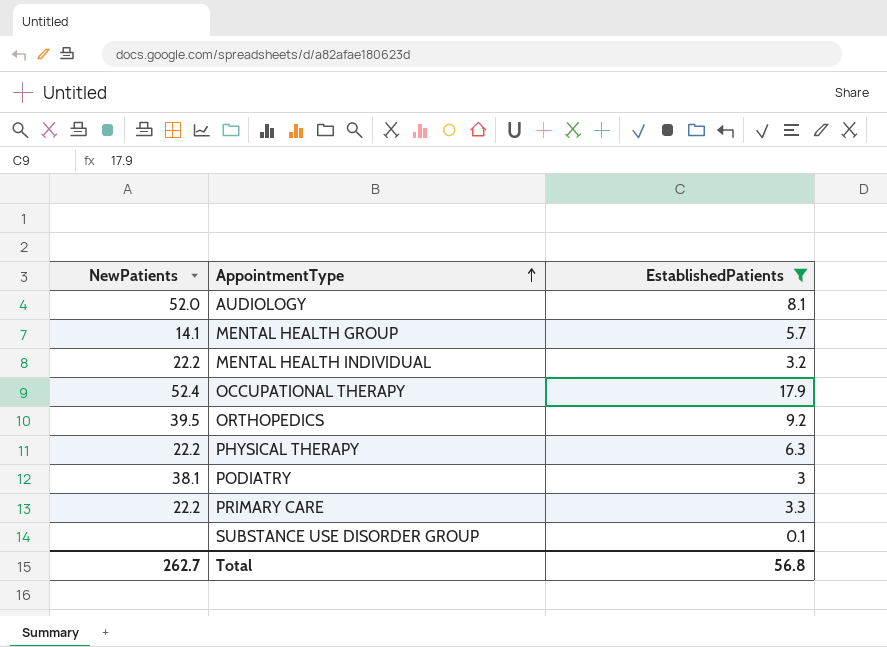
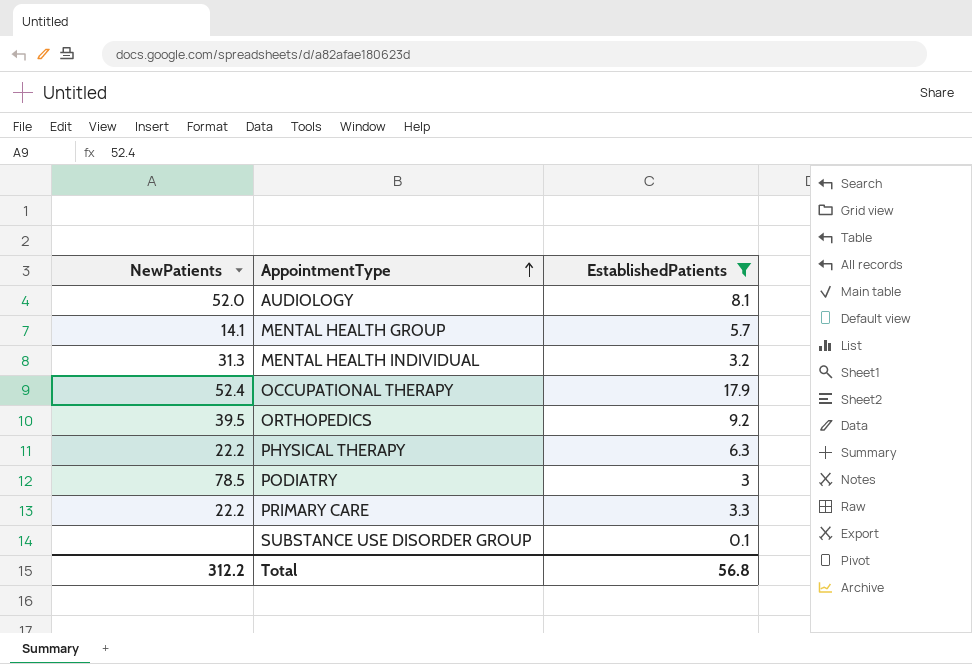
MENTAL HEALTH INDIVIDUAL | NewPatients: 22.2 -> 31.3
PODIATRY | NewPatients: 38.1 -> 78.5
Total | NewPatients: 262.7 -> 312.2

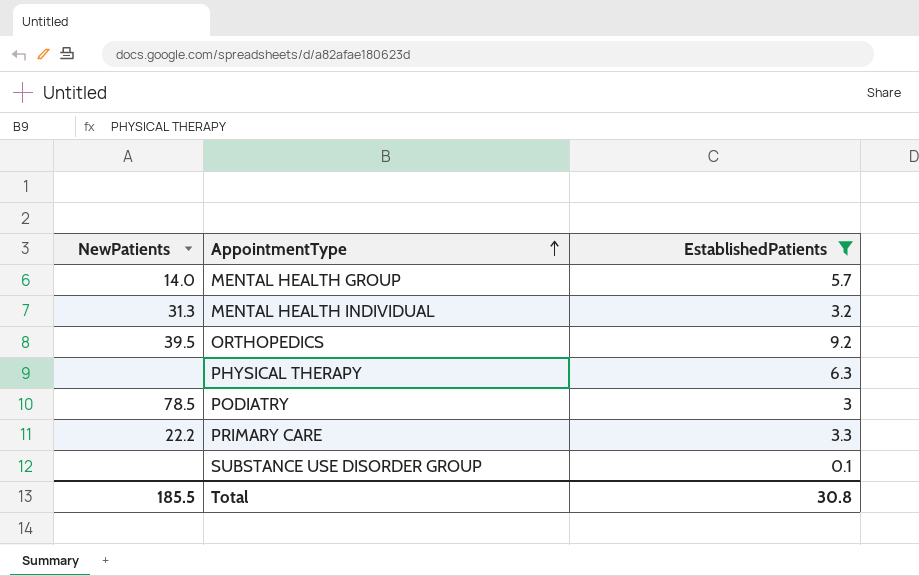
row AUDIOLOGY: 52.0 | 8.1 -> none
row OCCUPATIONAL THERAPY: 52.4 | 17.9 -> none
MENTAL HEALTH GROUP | NewPatients: 14.1 -> 14.0
PHYSICAL THERAPY | NewPatients: 22.2 -> none
Total | NewPatients: 312.2 -> 185.5
Total | EstablishedPatients: 56.8 -> 30.8

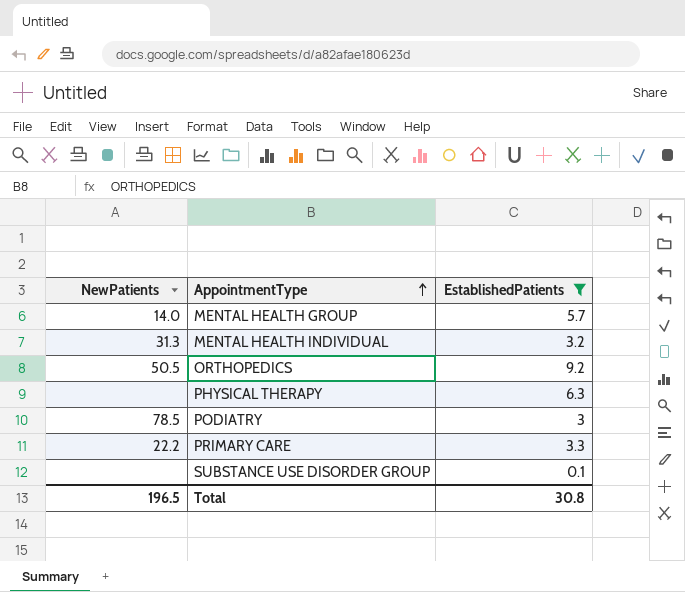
ORTHOPEDICS | NewPatients: 39.5 -> 50.5
Total | NewPatients: 185.5 -> 196.5

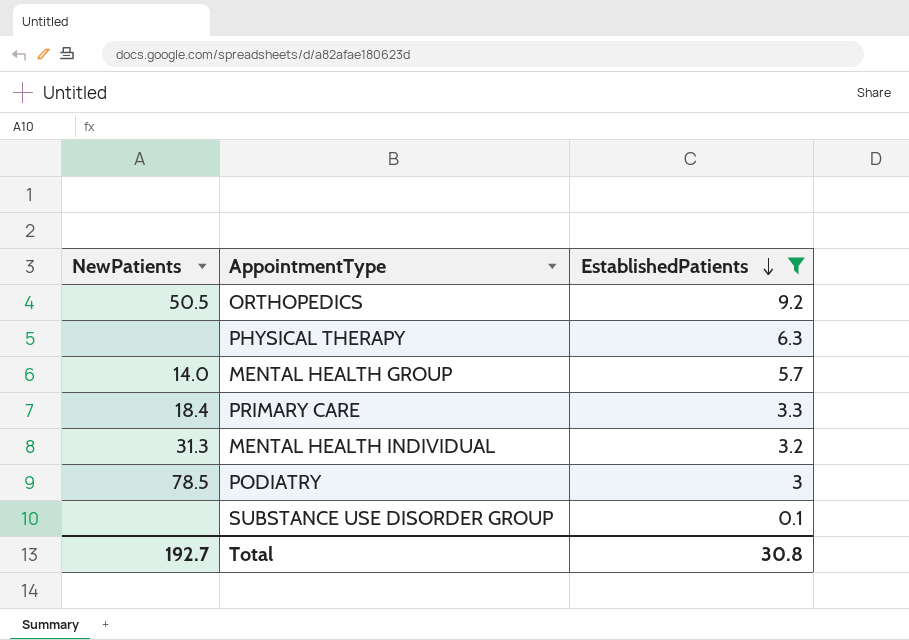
row order: AppointmentType ascending -> EstablishedPatients descending
PRIMARY CARE | NewPatients: 22.2 -> 18.4
Total | NewPatients: 196.5 -> 192.7

